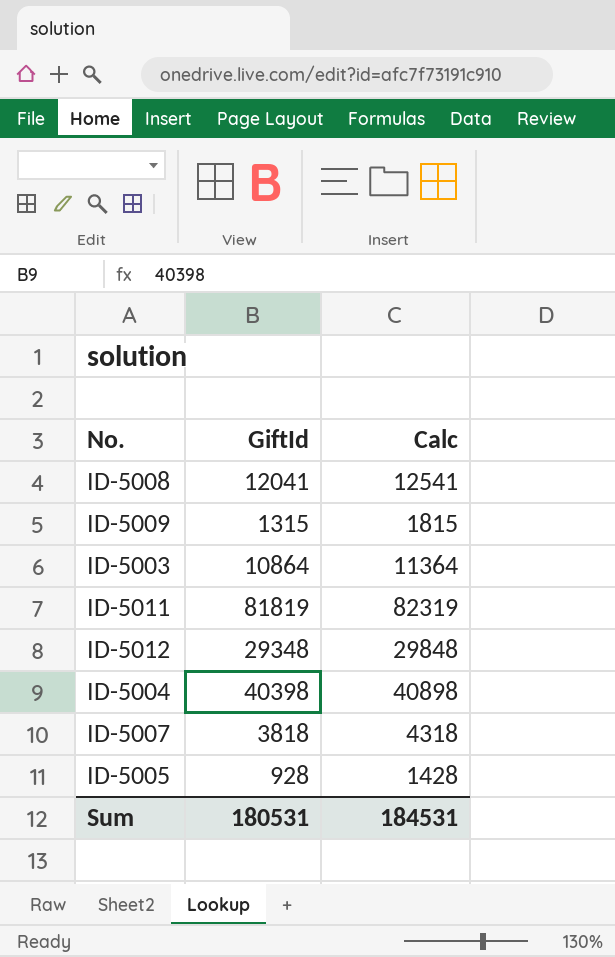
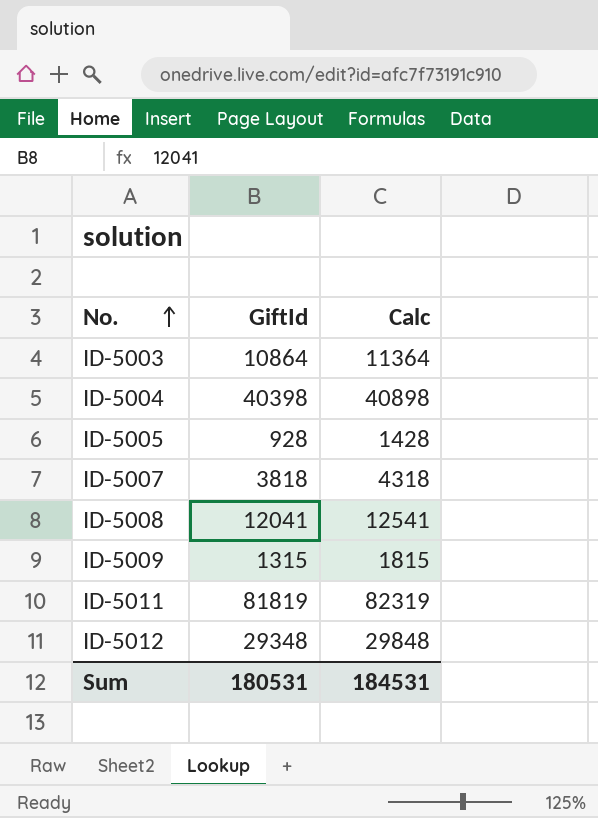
row order: none -> No. ascending

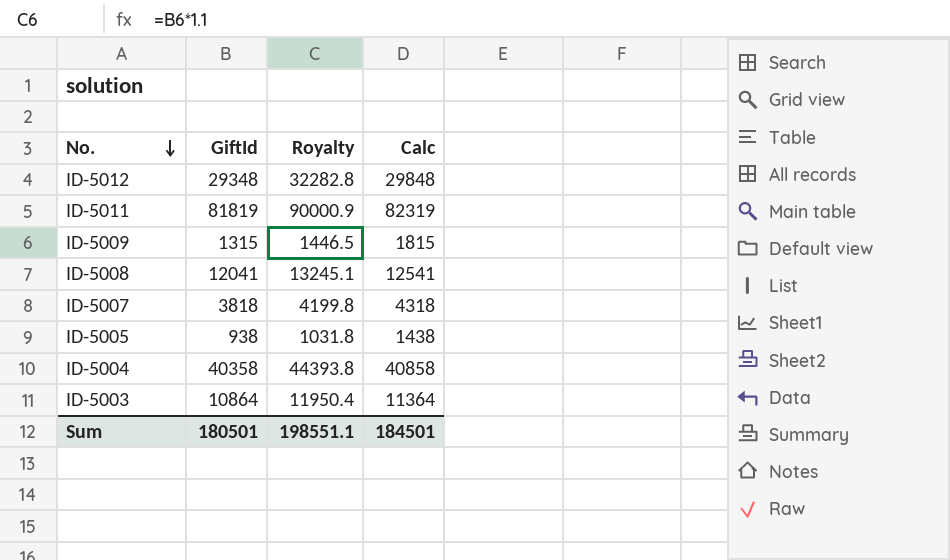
row order: No. ascending -> No. descending
column Royalty | formula: none -> [GiftId] * 1.1
ID-5005 | GiftId: 928 -> 938
ID-5005 | Calc: 1428 -> 1438
ID-5004 | GiftId: 40398 -> 40358
ID-5004 | Calc: 40898 -> 40858
Sum | GiftId: 180531 -> 180501
Sum | Calc: 184531 -> 184501

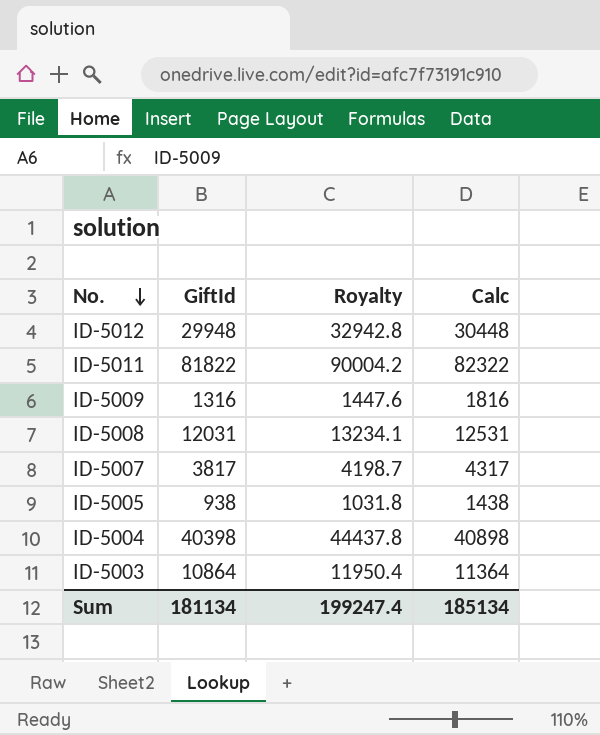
ID-5012 | GiftId: 29348 -> 29948
ID-5012 | Royalty: 32282.8 -> 32942.8
ID-5012 | Calc: 29848 -> 30448
ID-5011 | GiftId: 81819 -> 81822
ID-5011 | Royalty: 90000.9 -> 90004.2
ID-5011 | Calc: 82319 -> 82322
ID-5009 | GiftId: 1315 -> 1316
ID-5009 | Royalty: 1446.5 -> 1447.6
ID-5009 | Calc: 1815 -> 1816
ID-5008 | GiftId: 12041 -> 12031
ID-5008 | Royalty: 13245.1 -> 13234.1
ID-5008 | Calc: 12541 -> 12531
ID-5007 | GiftId: 3818 -> 3817
ID-5007 | Royalty: 4199.8 -> 4198.7
ID-5007 | Calc: 4318 -> 4317
ID-5004 | GiftId: 40358 -> 40398
ID-5004 | Royalty: 44393.8 -> 44437.8
ID-5004 | Calc: 40858 -> 40898
Sum | GiftId: 180501 -> 181134
Sum | Royalty: 198551.1 -> 199247.4
Sum | Calc: 184501 -> 185134

